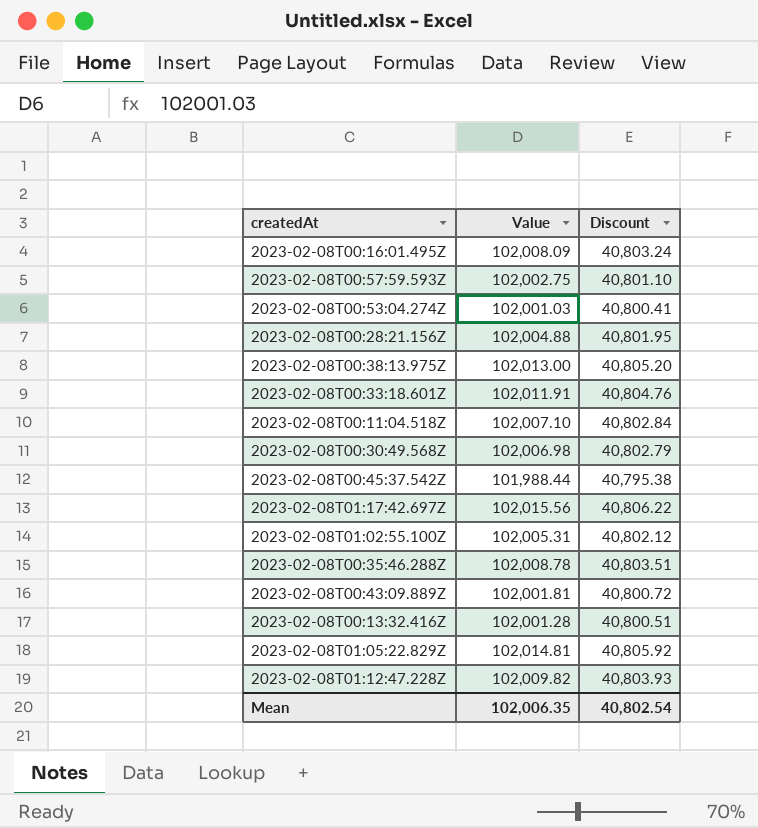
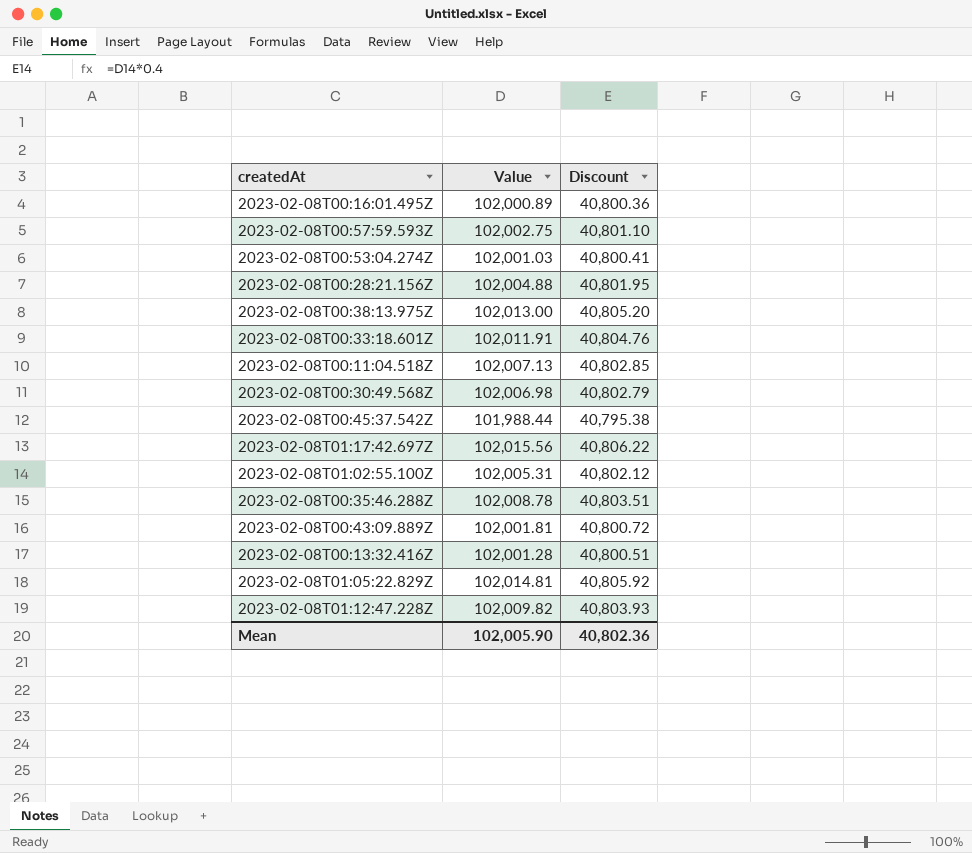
2023-02-08T00:16:01.495Z | Value: 102,008.09 -> 102,000.89
2023-02-08T00:16:01.495Z | Discount: 40,803.24 -> 40,800.36
2023-02-08T00:11:04.518Z | Value: 102,007.10 -> 102,007.13
2023-02-08T00:11:04.518Z | Discount: 40,802.84 -> 40,802.85
Mean | Value: 102,006.35 -> 102,005.90
Mean | Discount: 40,802.54 -> 40,802.36

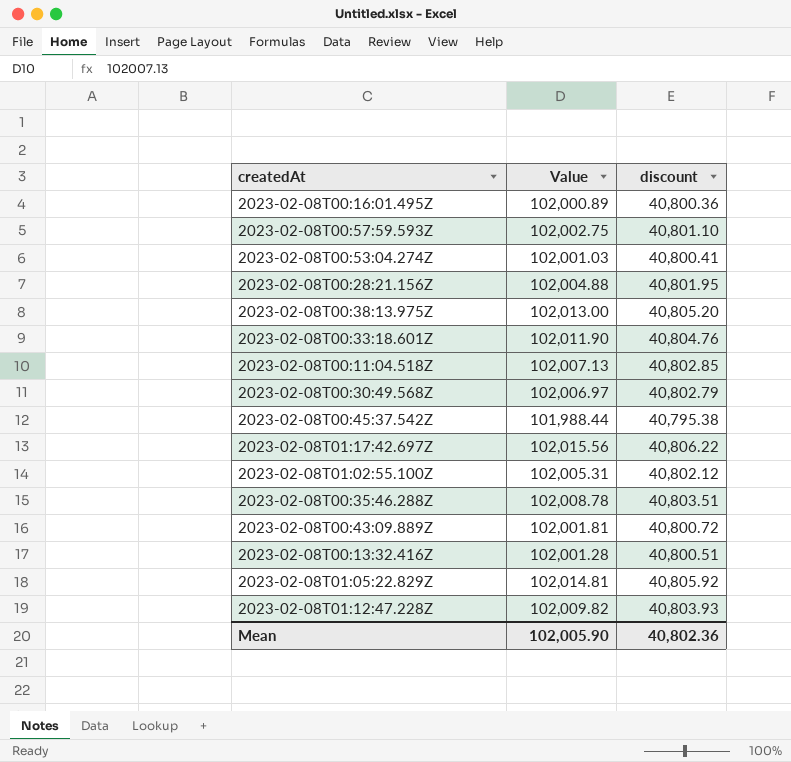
column name: Discount -> discount
2023-02-08T00:33:18.601Z | Value: 102,011.91 -> 102,011.90
2023-02-08T00:30:49.568Z | Value: 102,006.98 -> 102,006.97

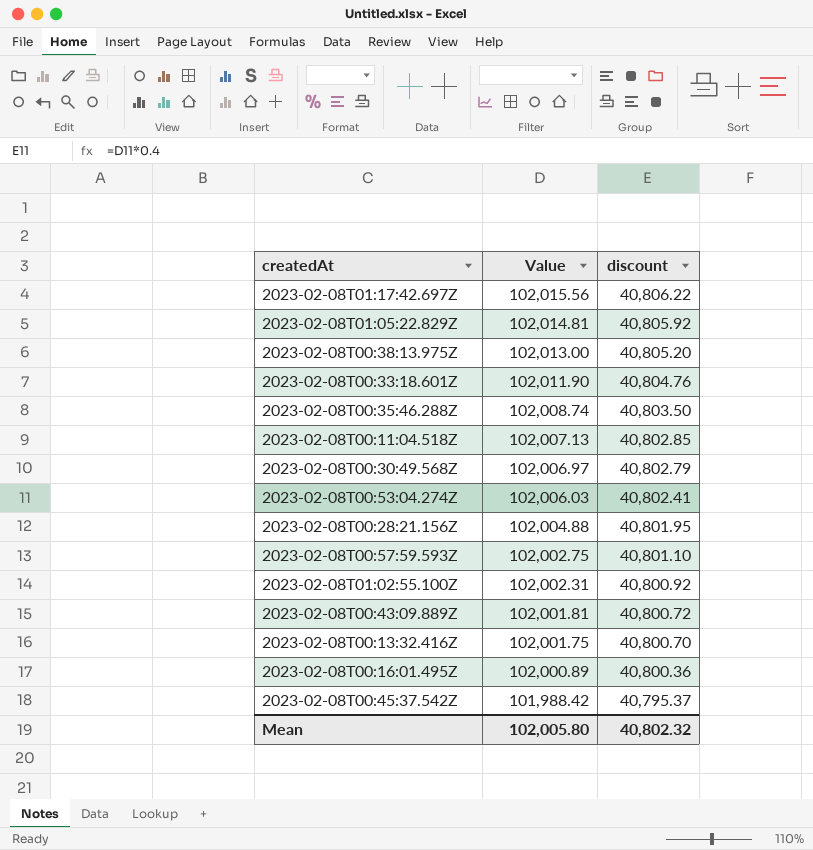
row order: none -> Value descending
row 2023-02-08T01:12:47.228Z: 102,009.82 | 40,803.93 -> none
2023-02-08T00:35:46.288Z | Value: 102,008.78 -> 102,008.74
2023-02-08T00:35:46.288Z | discount: 40,803.51 -> 40,803.50
2023-02-08T00:53:04.274Z | Value: 102,001.03 -> 102,006.03
2023-02-08T00:53:04.274Z | discount: 40,800.41 -> 40,802.41
2023-02-08T01:02:55.100Z | Value: 102,005.31 -> 102,002.31
2023-02-08T01:02:55.100Z | discount: 40,802.12 -> 40,800.92
2023-02-08T00:13:32.416Z | Value: 102,001.28 -> 102,001.75
2023-02-08T00:13:32.416Z | discount: 40,800.51 -> 40,800.70
2023-02-08T00:45:37.542Z | Value: 101,988.44 -> 101,988.42
2023-02-08T00:45:37.542Z | discount: 40,795.38 -> 40,795.37
Mean | Value: 102,005.90 -> 102,005.80
Mean | discount: 40,802.36 -> 40,802.32

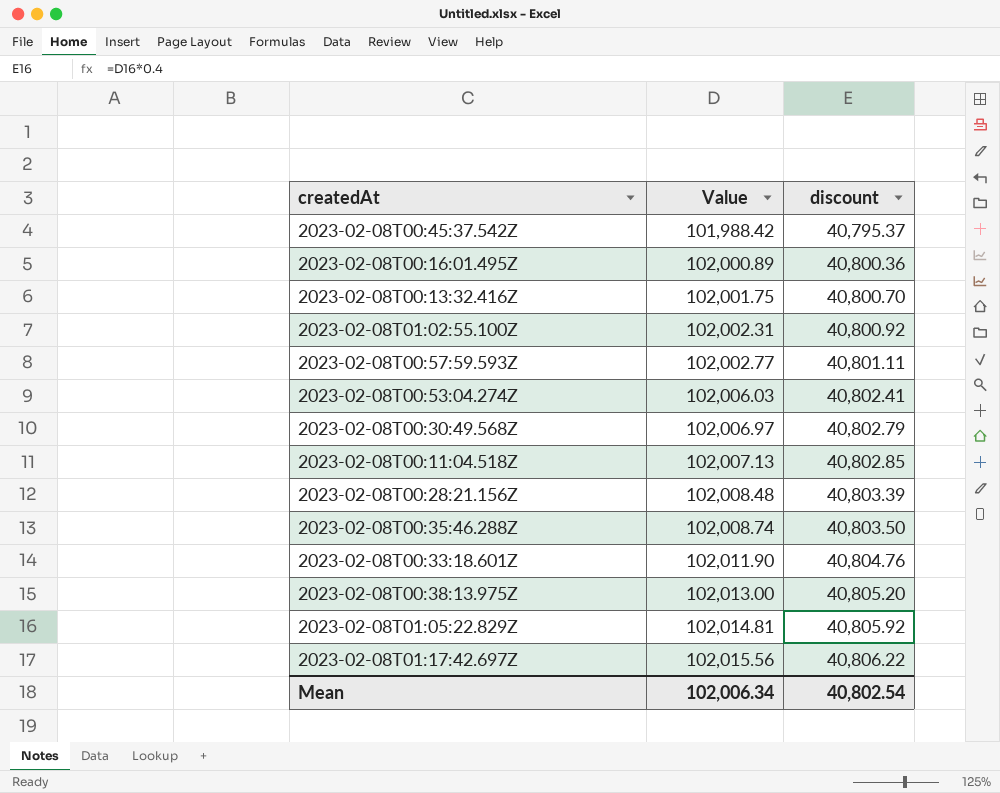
row order: Value descending -> Value ascending
row 2023-02-08T00:43:09.889Z: 102,001.81 | 40,800.72 -> none
2023-02-08T00:57:59.593Z | Value: 102,002.75 -> 102,002.77
2023-02-08T00:57:59.593Z | discount: 40,801.10 -> 40,801.11
2023-02-08T00:28:21.156Z | Value: 102,004.88 -> 102,008.48
2023-02-08T00:28:21.156Z | discount: 40,801.95 -> 40,803.39
Mean | Value: 102,005.80 -> 102,006.34
Mean | discount: 40,802.32 -> 40,802.54

